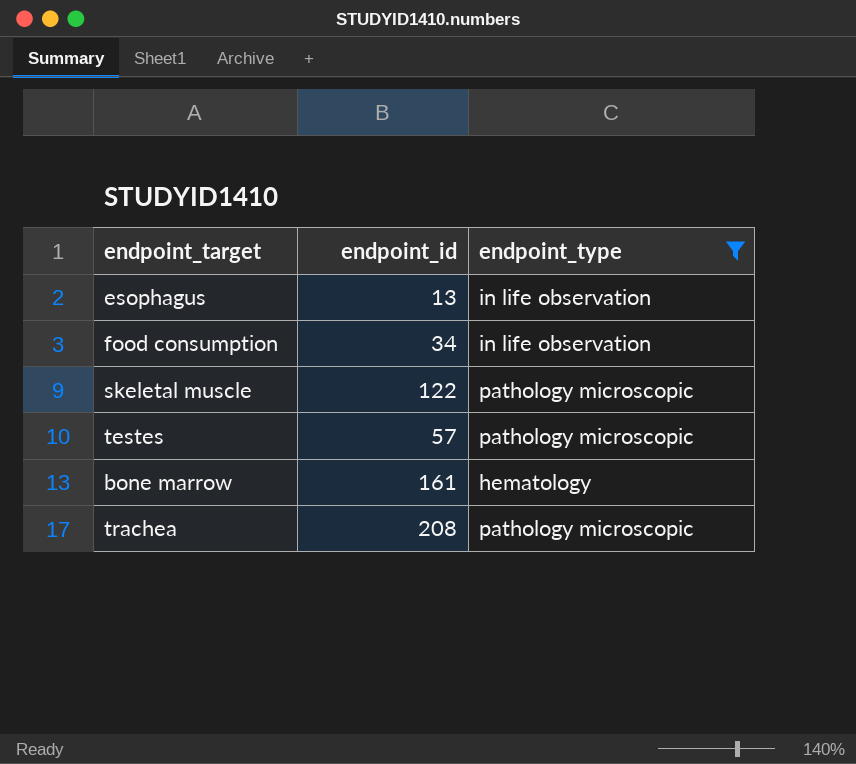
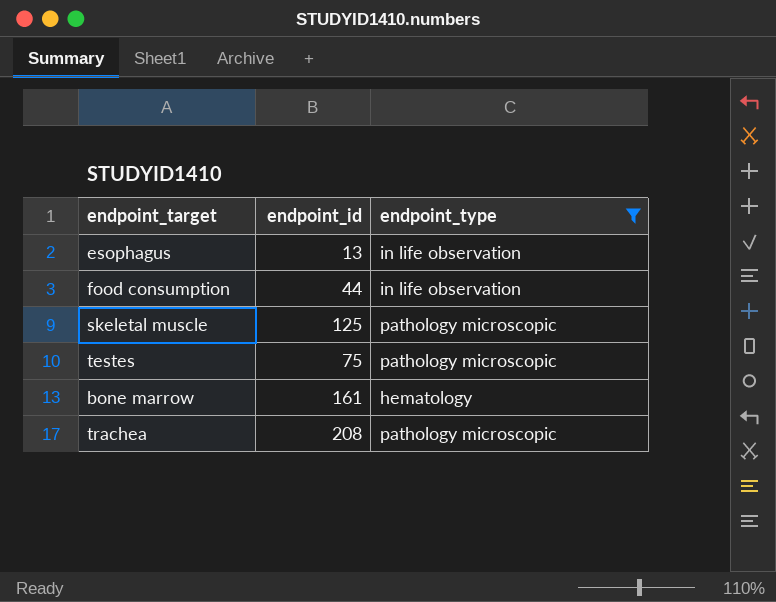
food consumption | endpoint_id: 34 -> 44
skeletal muscle | endpoint_id: 122 -> 125
testes | endpoint_id: 57 -> 75

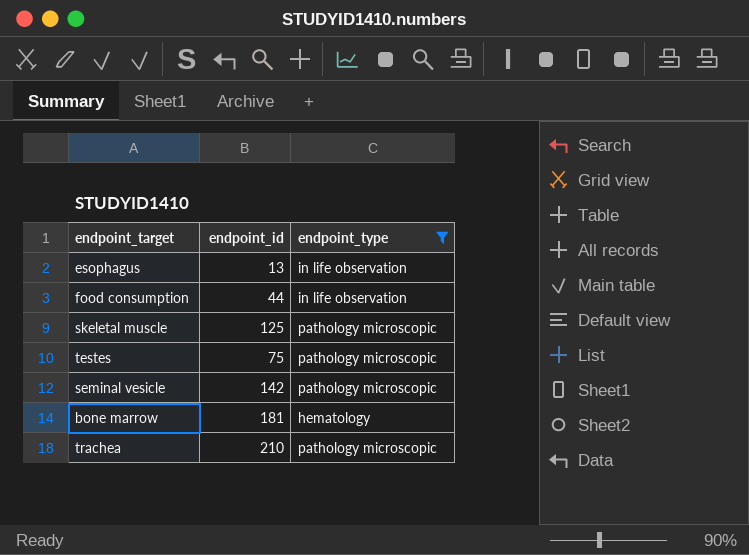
row seminal vesicle: none -> 142 | pathology microscopic
bone marrow | endpoint_id: 161 -> 181
trachea | endpoint_id: 208 -> 210

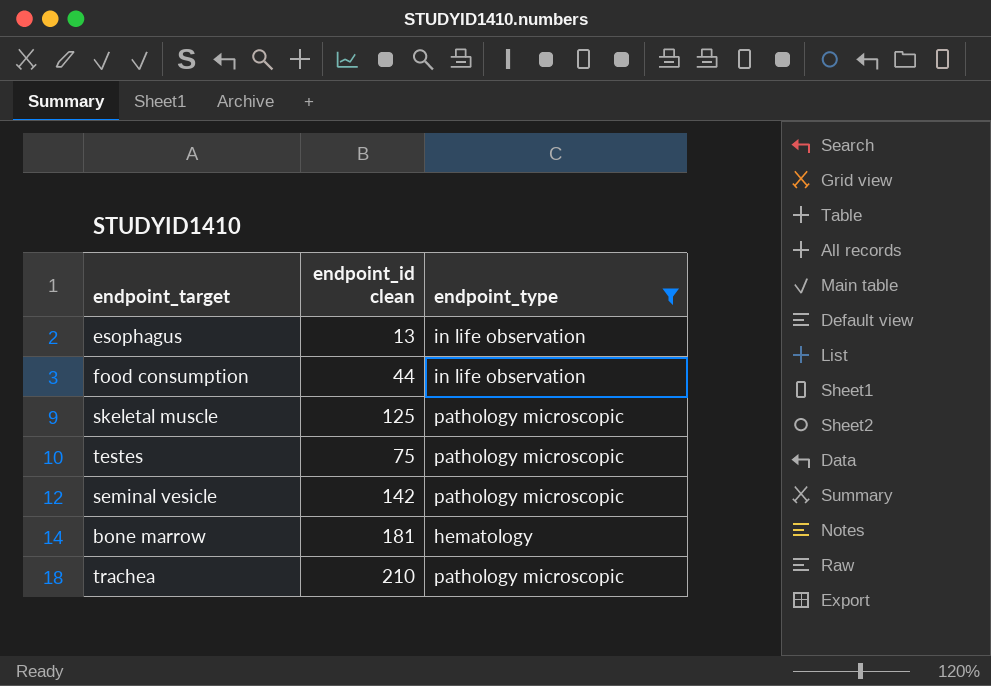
column name: endpoint_id -> endpoint_id clean

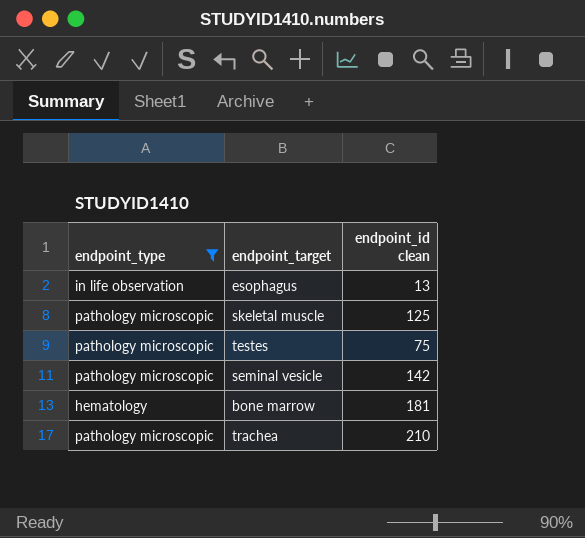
column endpoint_type | position: 3 -> 1
row food consumption: 44 | in life observation -> none

